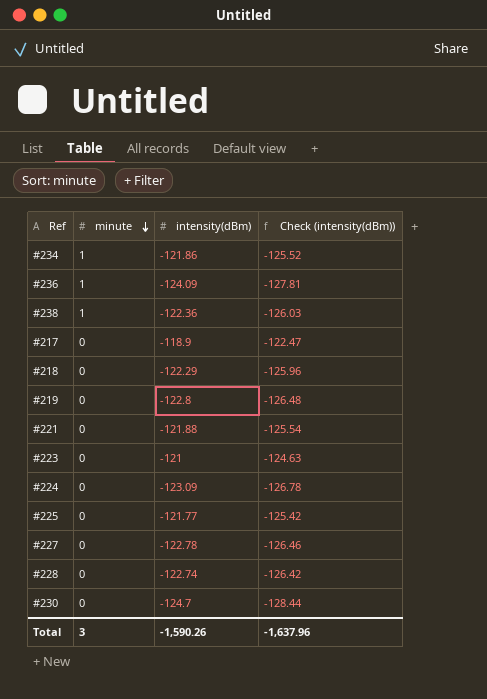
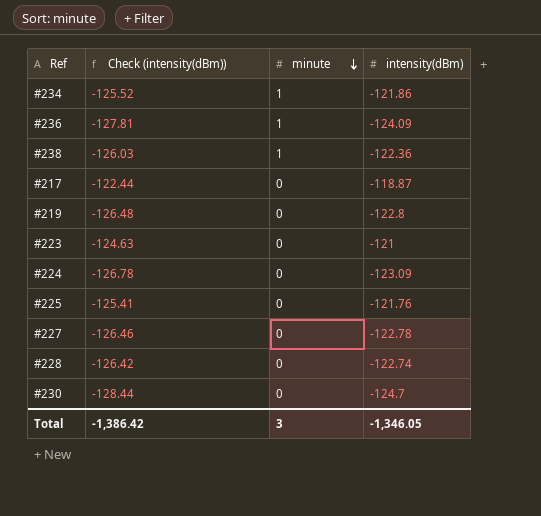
column Check (intensity(dBm)) | position: 4 -> 2
row #218: 0 | -122.29 | -125.96 -> none
row #221: 0 | -121.88 | -125.54 -> none
#217 | Check (intensity(dBm)): -122.47 -> -122.44
#217 | intensity(dBm): -118.9 -> -118.87
#225 | Check (intensity(dBm)): -125.42 -> -125.41
#225 | intensity(dBm): -121.77 -> -121.76
Total | Check (intensity(dBm)): -1,637.96 -> -1,386.42
Total | intensity(dBm): -1,590.26 -> -1,346.05

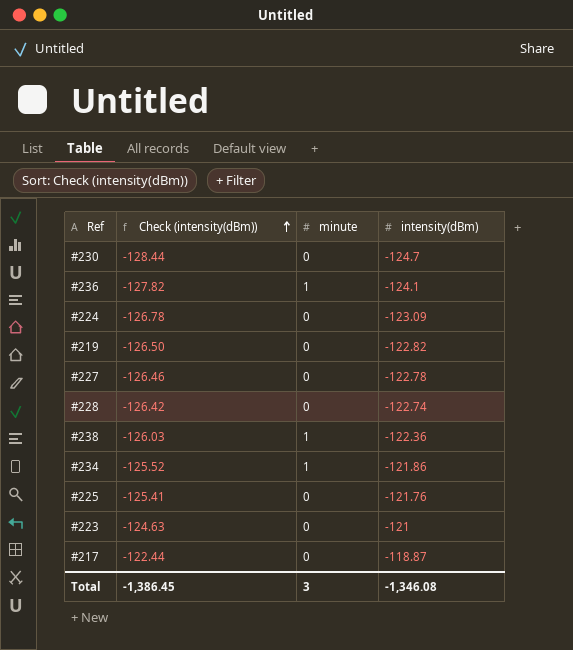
row order: minute descending -> Check (intensity(dBm)) ascending
#236 | Check (intensity(dBm)): -127.81 -> -127.82
#236 | intensity(dBm): -124.09 -> -124.1
#219 | Check (intensity(dBm)): -126.48 -> -126.50
#219 | intensity(dBm): -122.8 -> -122.82
Total | Check (intensity(dBm)): -1,386.42 -> -1,386.45
Total | intensity(dBm): -1,346.05 -> -1,346.08

